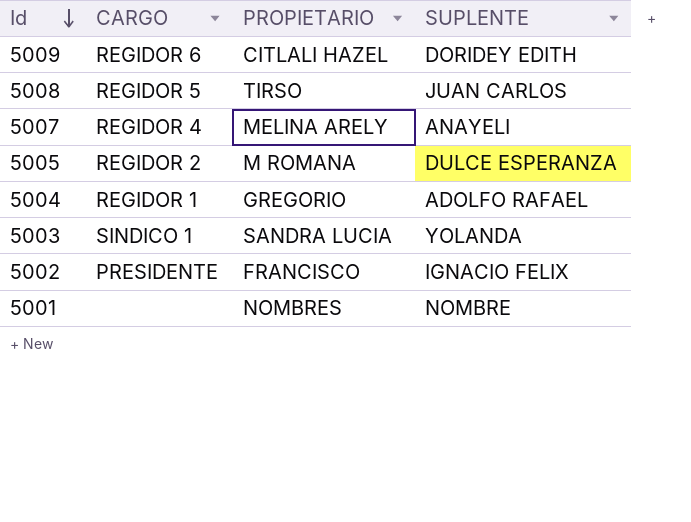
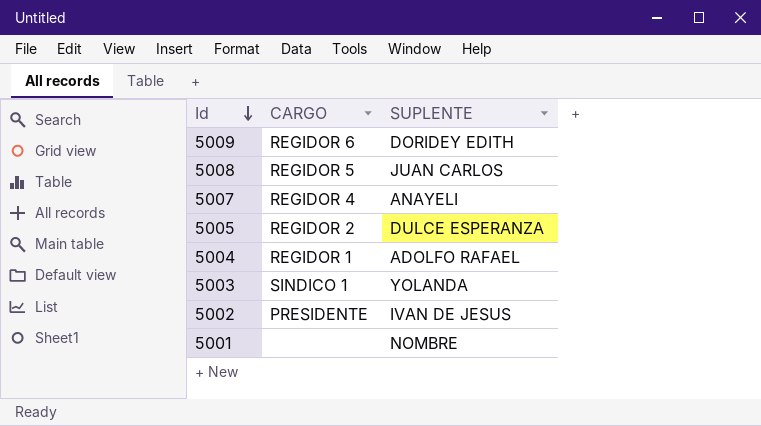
column PROPIETARIO | position: 3 -> none
5002 | SUPLENTE: IGNACIO FELIX -> IVAN DE JESUS

